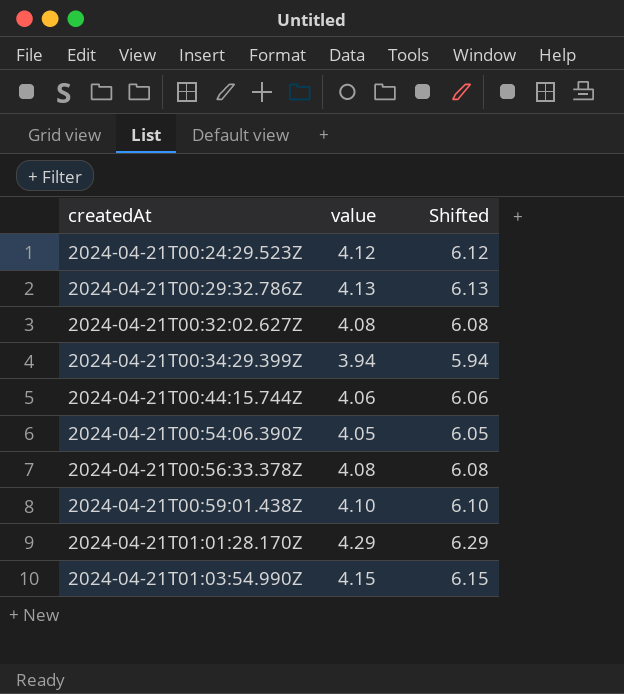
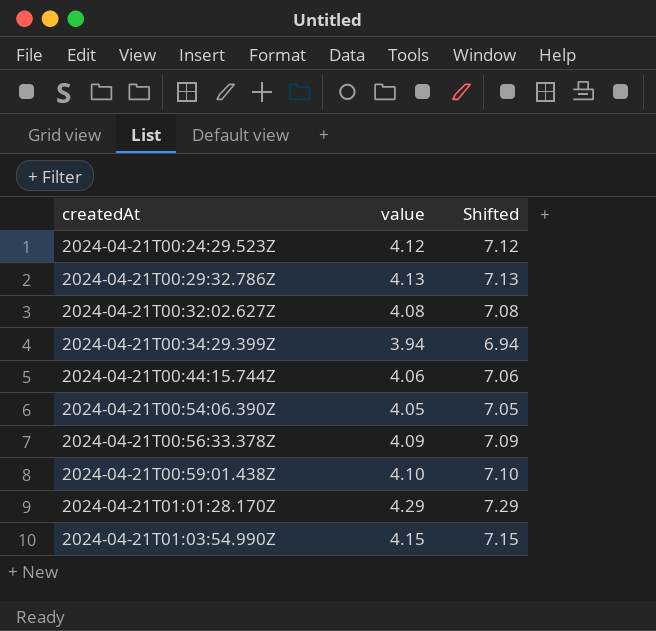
column Shifted | formula: [value] + 2 -> [value] + 3
2024-04-21T00:56:33.378Z | value: 4.08 -> 4.09

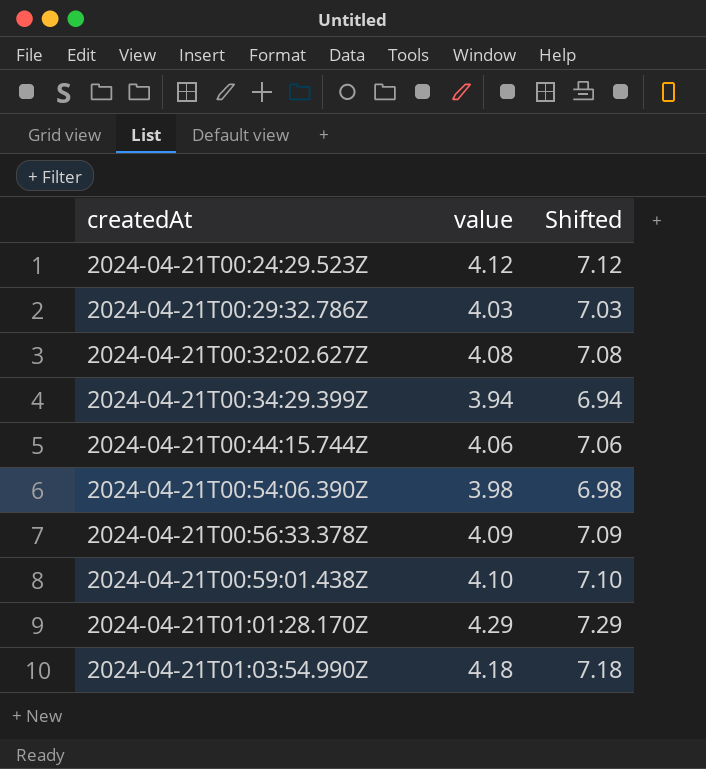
2024-04-21T00:29:32.786Z | value: 4.13 -> 4.03
2024-04-21T00:29:32.786Z | Shifted: 7.13 -> 7.03
2024-04-21T00:54:06.390Z | value: 4.05 -> 3.98
2024-04-21T00:54:06.390Z | Shifted: 7.05 -> 6.98
2024-04-21T01:03:54.990Z | value: 4.15 -> 4.18
2024-04-21T01:03:54.990Z | Shifted: 7.15 -> 7.18

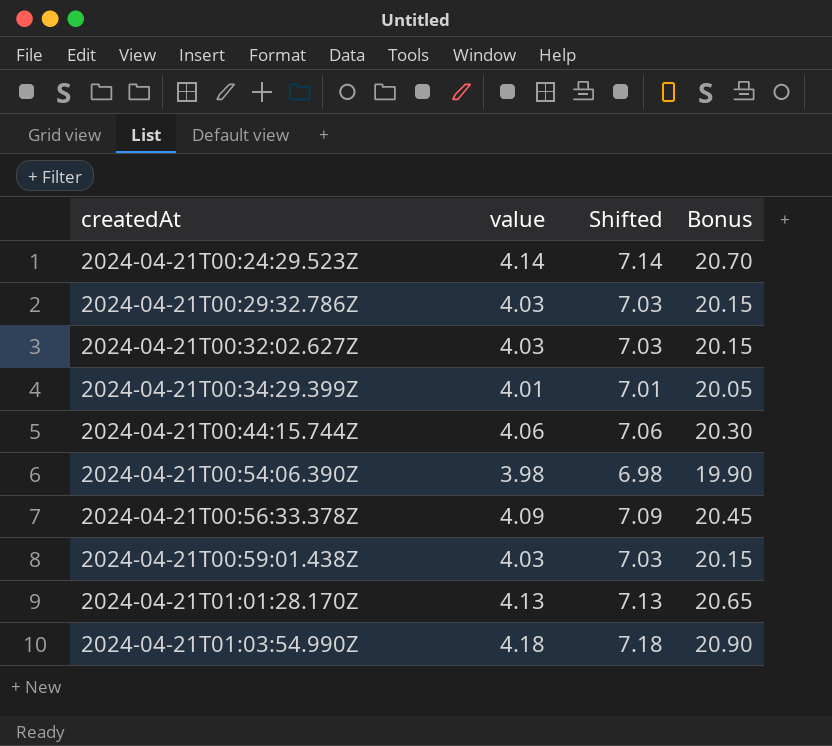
column Bonus | formula: none -> [value] * 5
2024-04-21T00:24:29.523Z | value: 4.12 -> 4.14
2024-04-21T00:24:29.523Z | Shifted: 7.12 -> 7.14
2024-04-21T00:32:02.627Z | value: 4.08 -> 4.03
2024-04-21T00:32:02.627Z | Shifted: 7.08 -> 7.03
2024-04-21T00:34:29.399Z | value: 3.94 -> 4.01
2024-04-21T00:34:29.399Z | Shifted: 6.94 -> 7.01
2024-04-21T00:59:01.438Z | value: 4.10 -> 4.03
2024-04-21T00:59:01.438Z | Shifted: 7.10 -> 7.03
2024-04-21T01:01:28.170Z | value: 4.29 -> 4.13
2024-04-21T01:01:28.170Z | Shifted: 7.29 -> 7.13

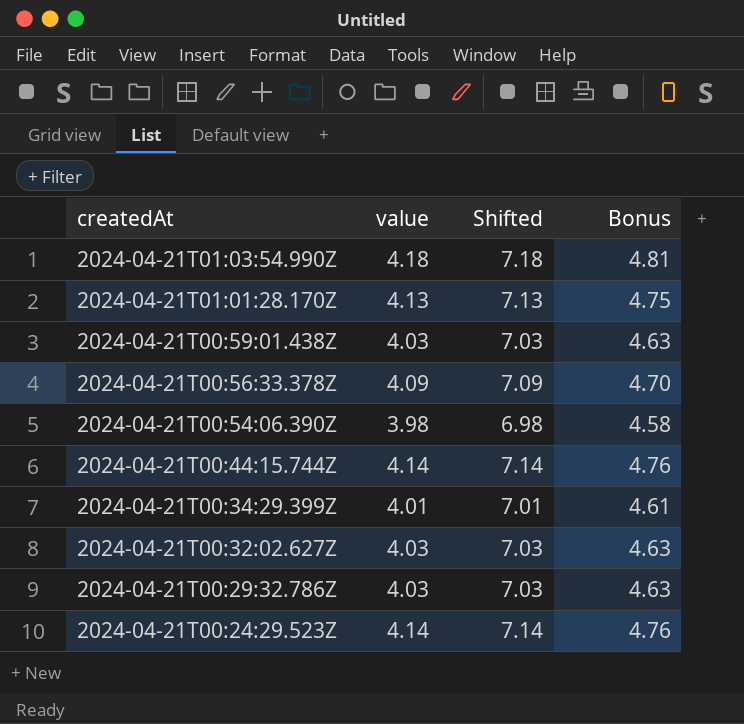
row order: createdAt ascending -> createdAt descending
column Bonus | formula: [value] * 5 -> [value] * 1.15
2024-04-21T00:44:15.744Z | value: 4.06 -> 4.14
2024-04-21T00:44:15.744Z | Shifted: 7.06 -> 7.14

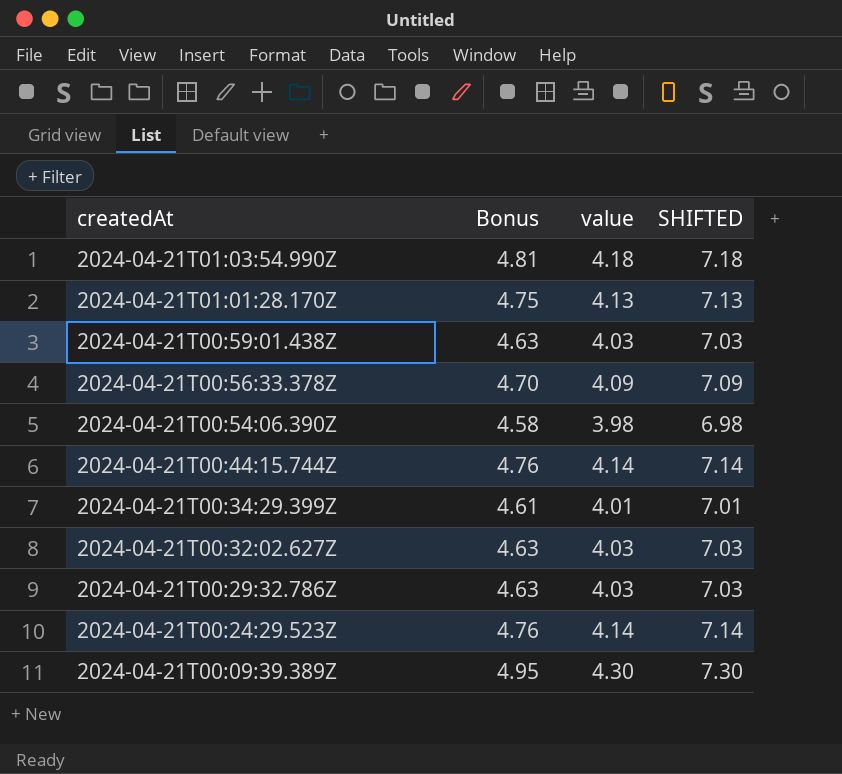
column Bonus | position: 4 -> 2
column name: Shifted -> SHIFTED
row 2024-04-21T00:09:39.389Z: none -> 4.95 | 4.30 | 7.30

